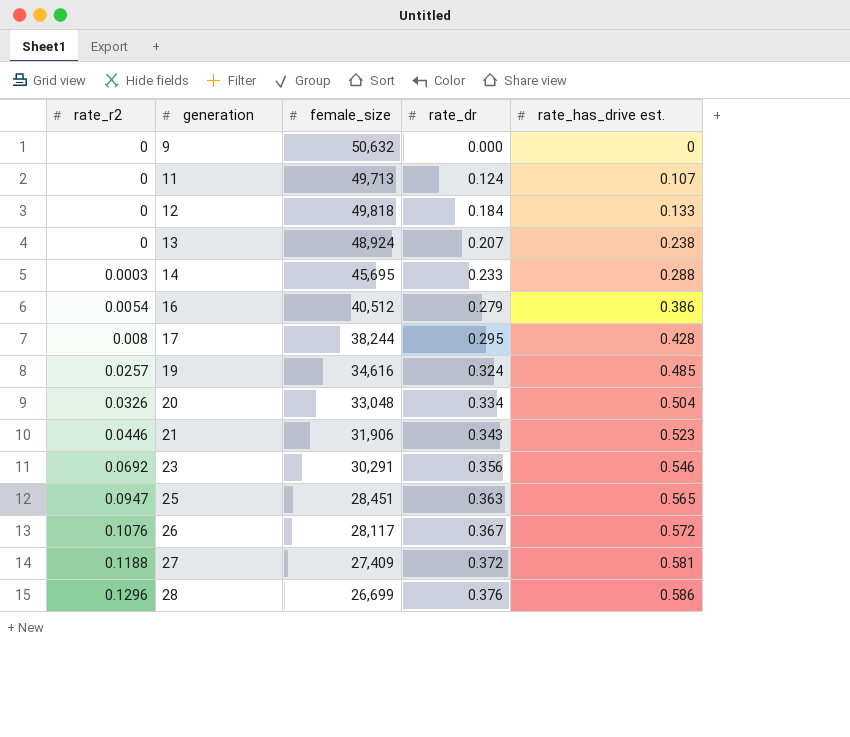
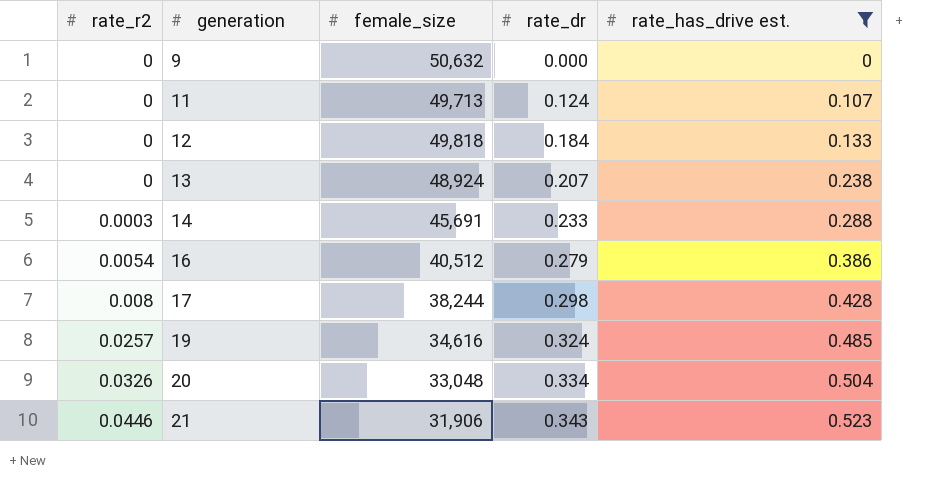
filter: none -> rate_has_drive est. <= 0.523
14 | female_size: 45,695 -> 45,691
17 | rate_dr: 0.295 -> 0.298

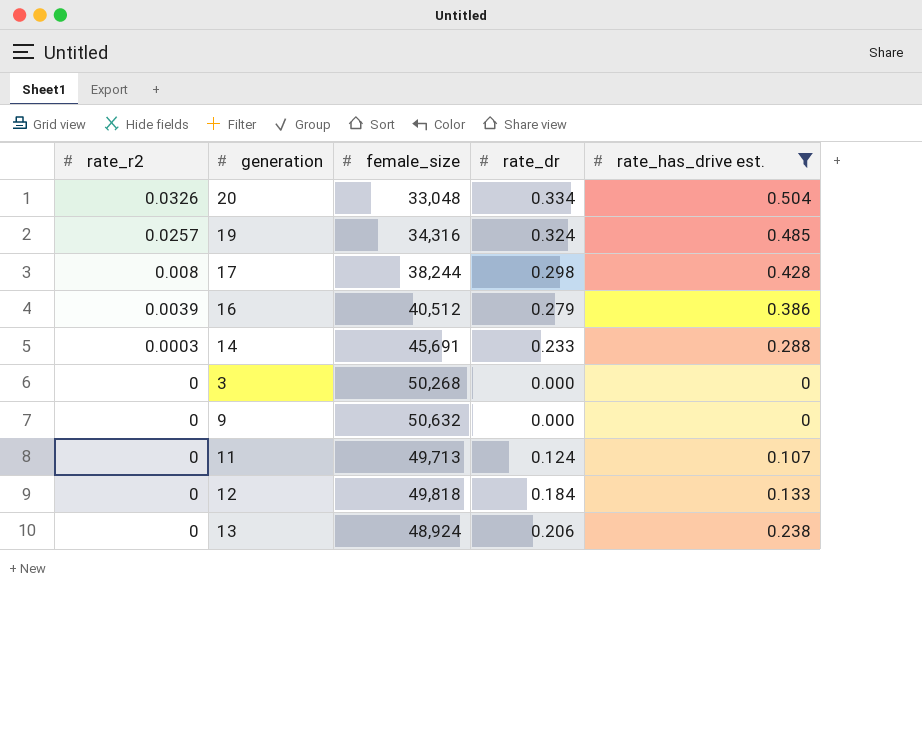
row order: rate_r2 ascending -> rate_r2 descending
row 21: 0.0446 | 31,906 | 0.343 | 0.523 -> none
19 | female_size: 34,616 -> 34,316
16 | rate_r2: 0.0054 -> 0.0039
row 3: none -> 0 | 50,268 | 0.000 | 0
13 | rate_dr: 0.207 -> 0.206

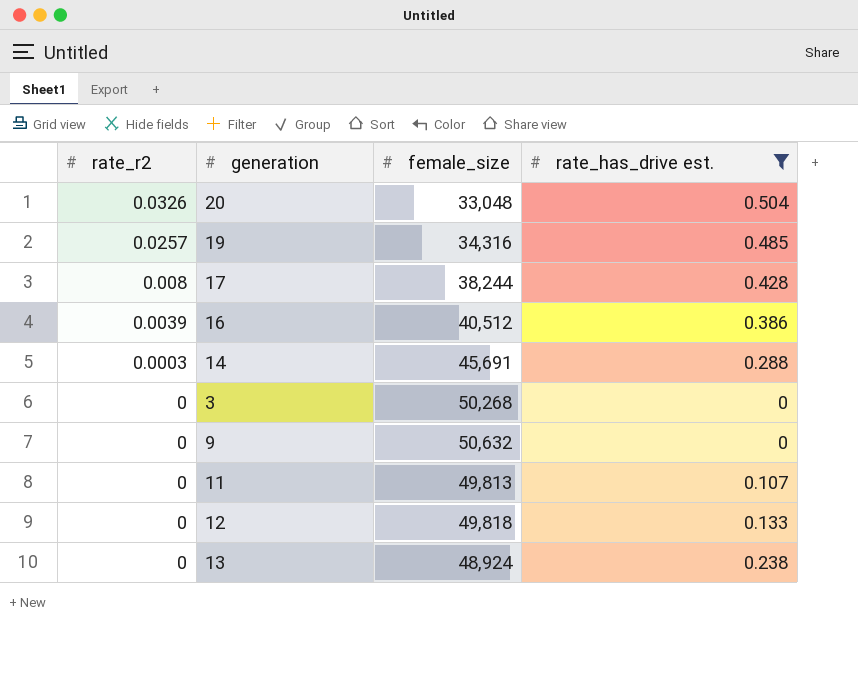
column rate_dr | position: 4 -> none
11 | female_size: 49,713 -> 49,813

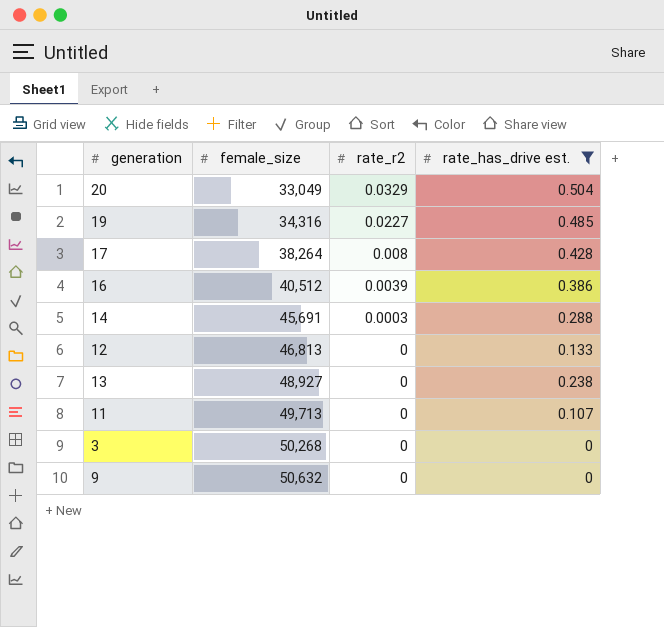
row order: rate_r2 descending -> female_size ascending
column rate_r2 | position: 1 -> 3
20 | female_size: 33,048 -> 33,049
20 | rate_r2: 0.0326 -> 0.0329
19 | rate_r2: 0.0257 -> 0.0227
17 | female_size: 38,244 -> 38,264
12 | female_size: 49,818 -> 46,813
13 | female_size: 48,924 -> 48,927
11 | female_size: 49,813 -> 49,713

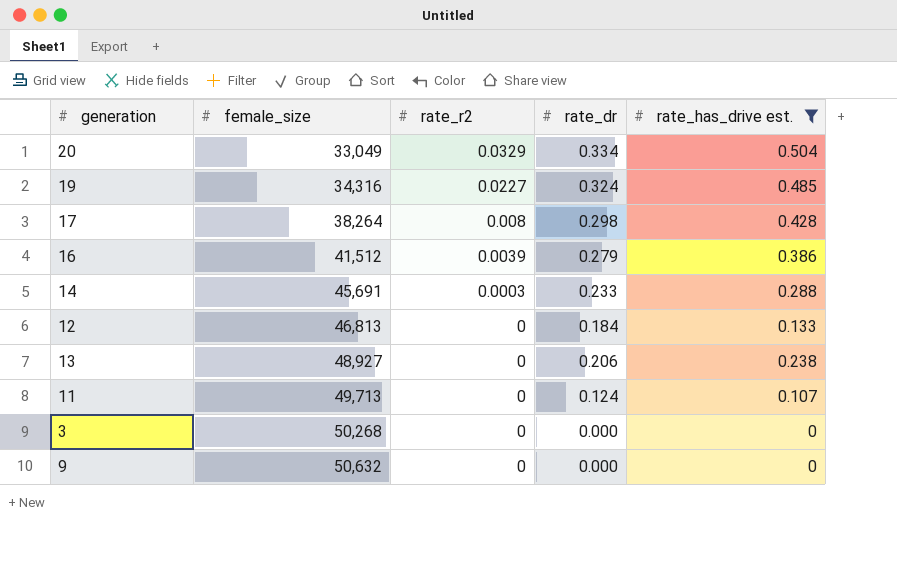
column rate_dr | position: none -> 4
16 | female_size: 40,512 -> 41,512

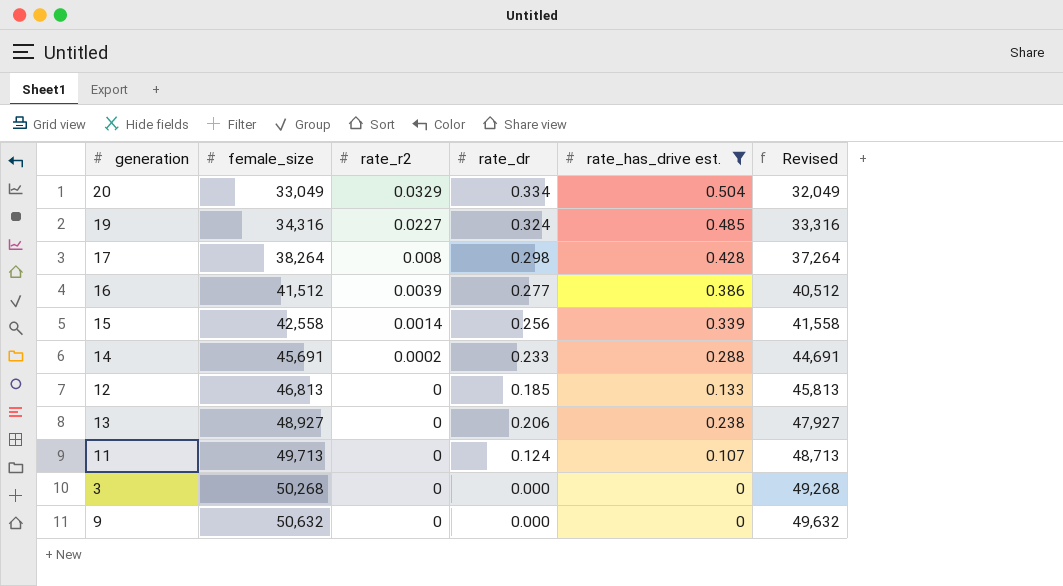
column Revised | formula: none -> [female_size] - 1000
16 | rate_dr: 0.279 -> 0.277
row 15: none -> 42,558 | 0.0014 | 0.256 | 0.339 | 41,558
14 | rate_r2: 0.0003 -> 0.0002
12 | rate_dr: 0.184 -> 0.185

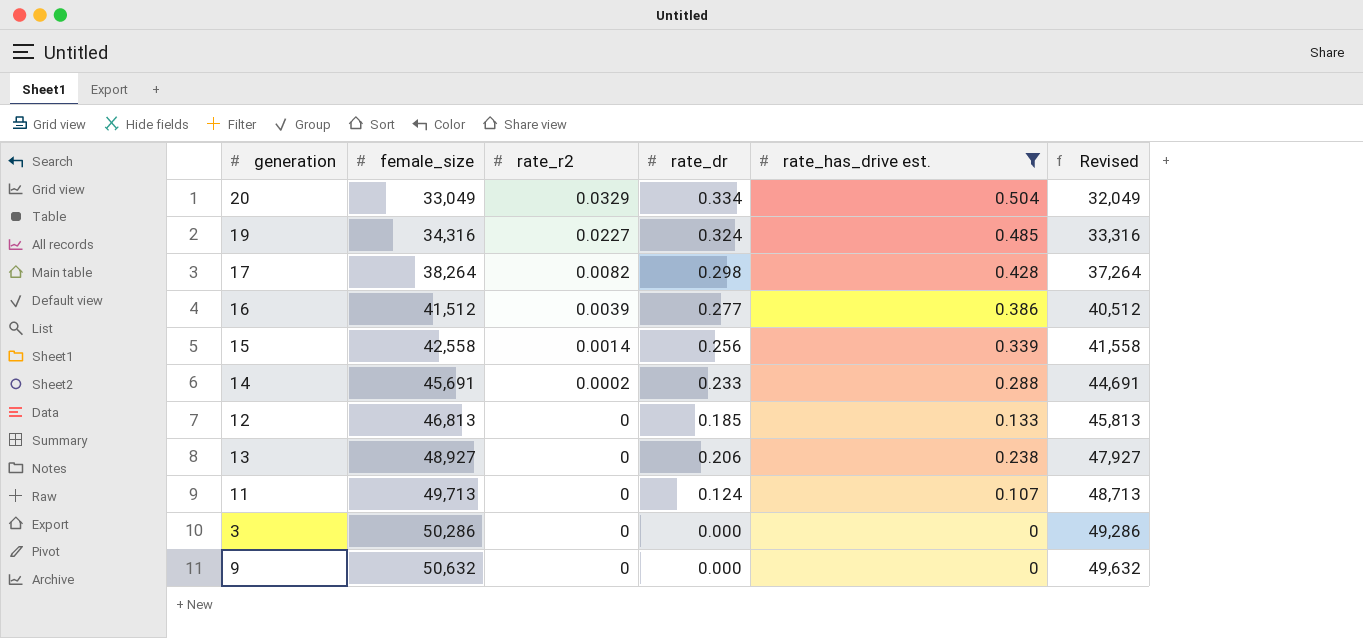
17 | rate_r2: 0.008 -> 0.0082
3 | female_size: 50,268 -> 50,286
3 | Revised: 49,268 -> 49,286

